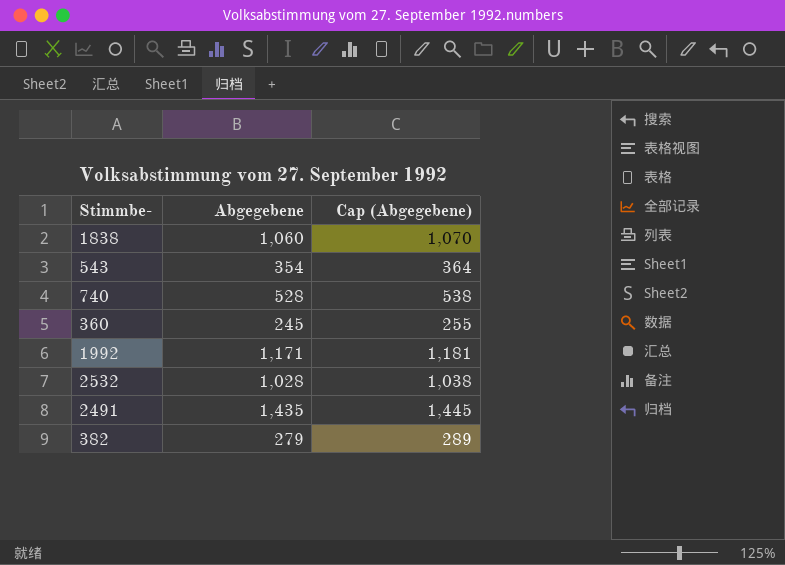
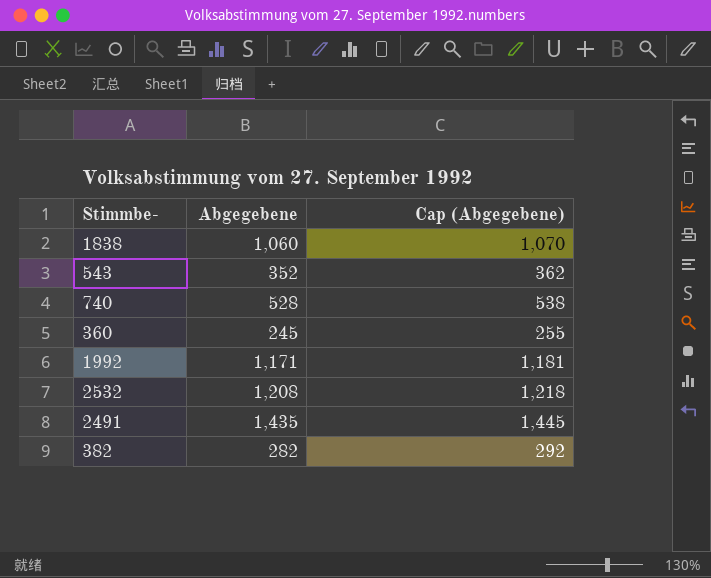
543 | Abgegebene: 354 -> 352
543 | Cap (Abgegebene): 364 -> 362
2532 | Abgegebene: 1,028 -> 1,208
2532 | Cap (Abgegebene): 1,038 -> 1,218
382 | Abgegebene: 279 -> 282
382 | Cap (Abgegebene): 289 -> 292

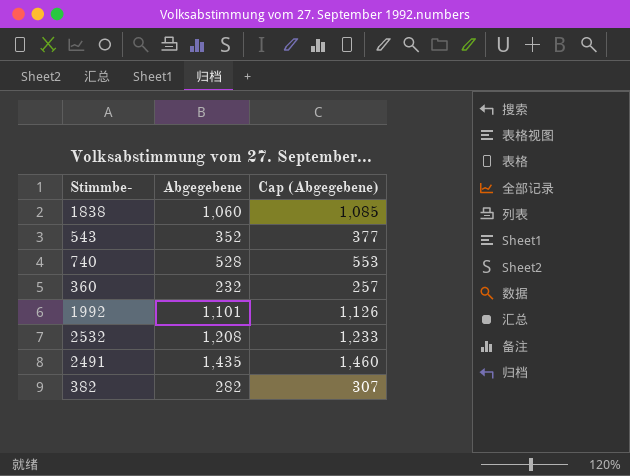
column Cap (Abgegebene) | formula: [Abgegebene] + 10 -> [Abgegebene] + 25
360 | Abgegebene: 245 -> 232
1992 | Abgegebene: 1,171 -> 1,101

